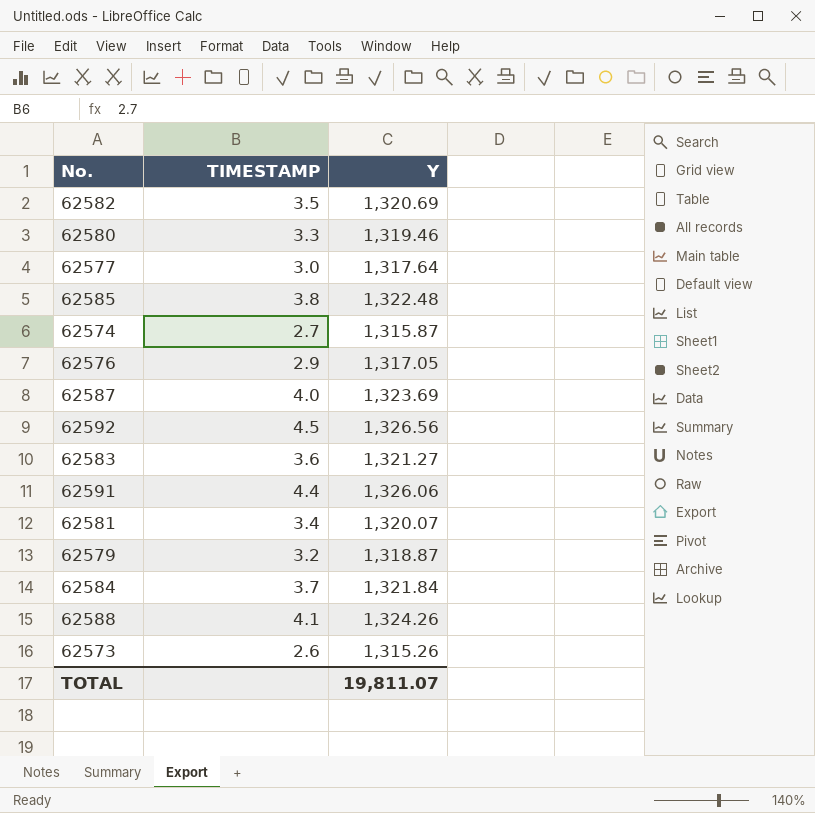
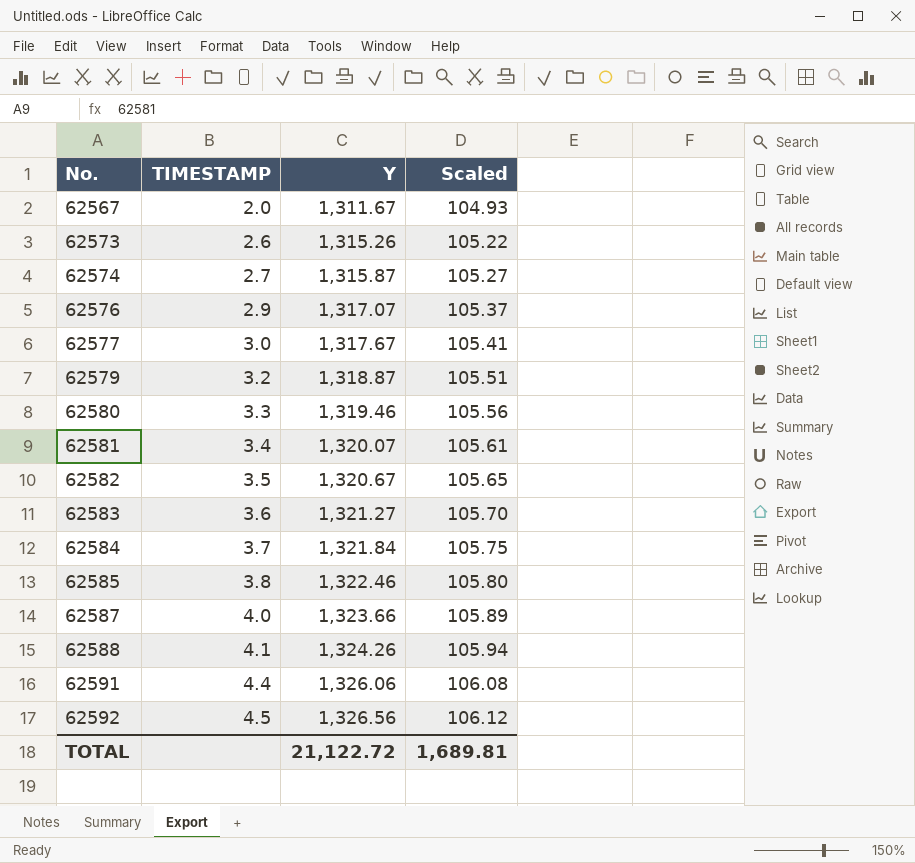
row order: none -> No. ascending
column Scaled | formula: none -> [Y] * 0.08
row 62567: none -> 2.0 | 1,311.67 | 104.93
62576 | Y: 1,317.05 -> 1,317.07
62577 | Y: 1,317.64 -> 1,317.67
62582 | Y: 1,320.69 -> 1,320.67
62585 | Y: 1,322.48 -> 1,322.46
62587 | Y: 1,323.69 -> 1,323.66
TOTAL | Y: 19,811.07 -> 21,122.72

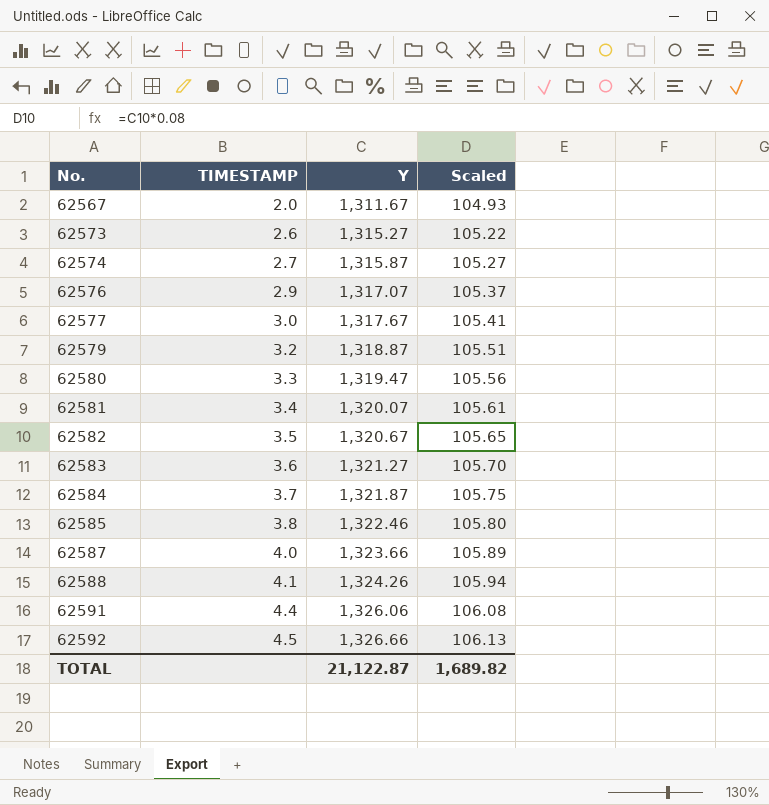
62573 | Y: 1,315.26 -> 1,315.27
62580 | Y: 1,319.46 -> 1,319.47
62584 | Y: 1,321.84 -> 1,321.87
62592 | Y: 1,326.56 -> 1,326.66
62592 | Scaled: 106.12 -> 106.13
TOTAL | Y: 21,122.72 -> 21,122.87
TOTAL | Scaled: 1,689.81 -> 1,689.82

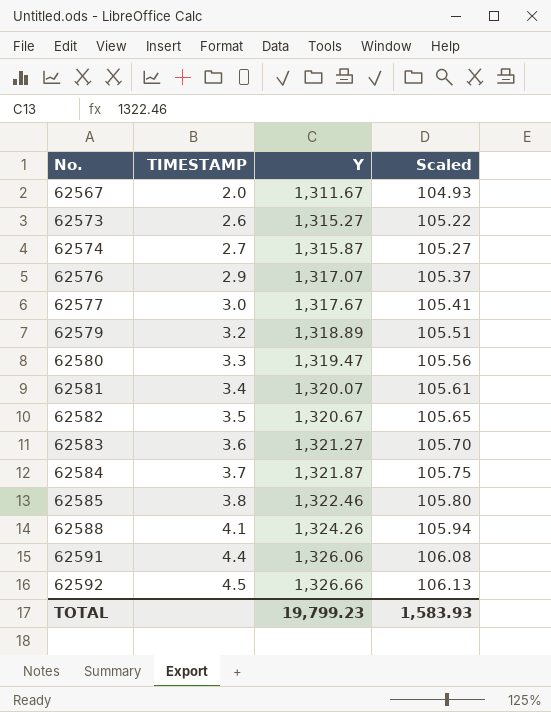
row 62587: 4.0 | 1,323.66 | 105.89 -> none
62579 | Y: 1,318.87 -> 1,318.89
TOTAL | Y: 21,122.87 -> 19,799.23
TOTAL | Scaled: 1,689.82 -> 1,583.93

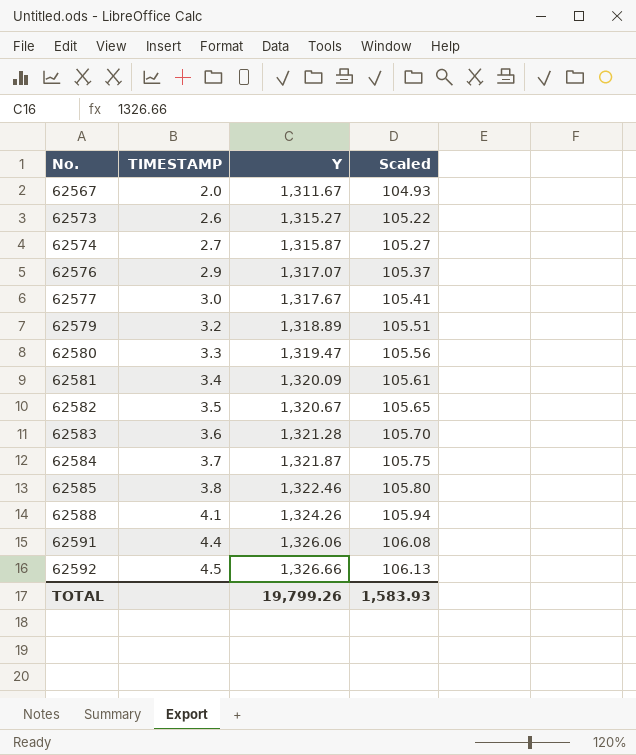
62581 | Y: 1,320.07 -> 1,320.09
62583 | Y: 1,321.27 -> 1,321.28
TOTAL | Y: 19,799.23 -> 19,799.26

